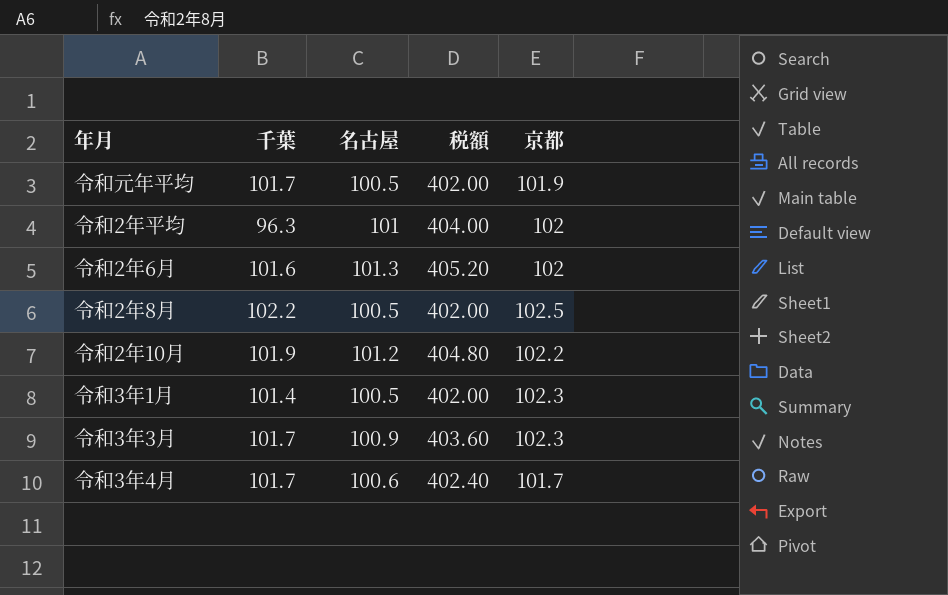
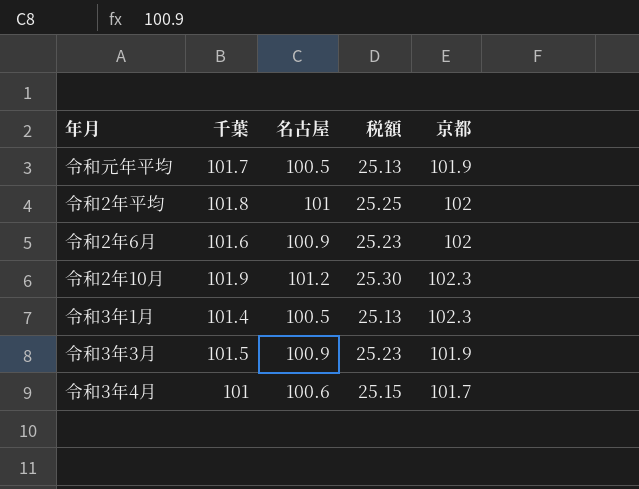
column 税額 | formula: [名古屋] * 4 -> [名古屋] * 0.25
row 令和2年8月: 102.2 | 100.5 | 402.00 | 102.5 -> none
令和2年平均 | 千葉: 96.3 -> 101.8
令和2年6月 | 名古屋: 101.3 -> 100.9
令和2年10月 | 京都: 102.2 -> 102.3
令和3年3月 | 千葉: 101.7 -> 101.5
令和3年3月 | 京都: 102.3 -> 101.9
令和3年4月 | 千葉: 101.7 -> 101

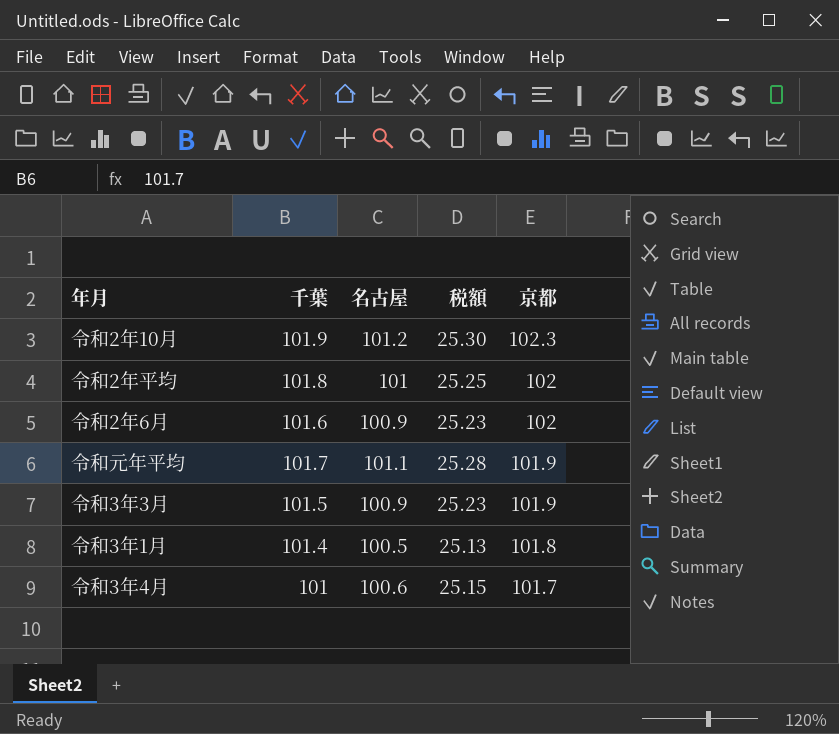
row order: none -> 京都 descending
令和元年平均 | 名古屋: 100.5 -> 101.1
令和元年平均 | 税額: 25.13 -> 25.28
令和3年1月 | 京都: 102.3 -> 101.8

